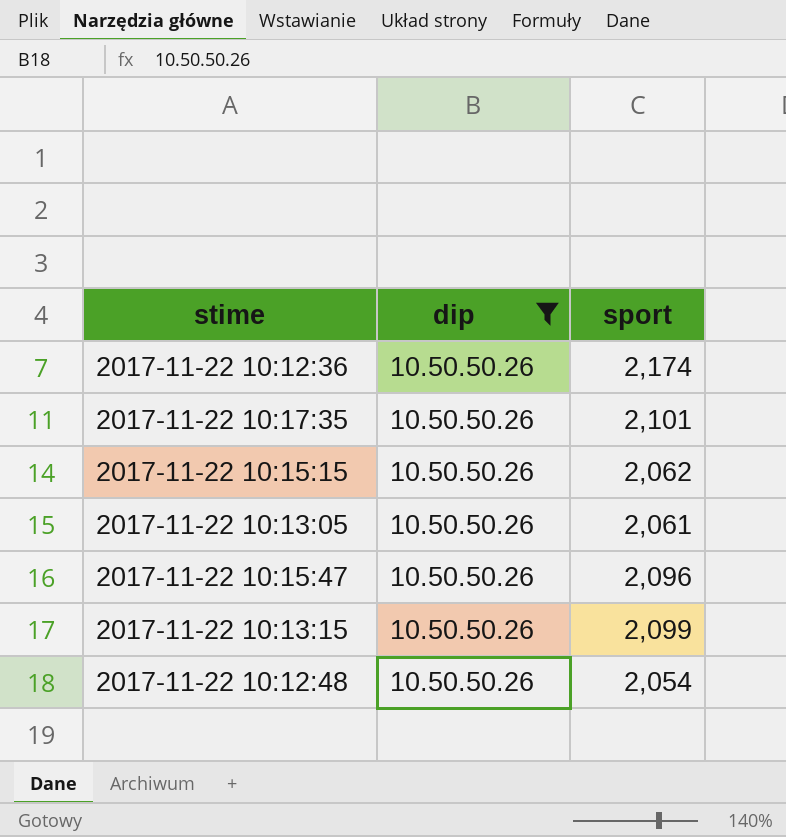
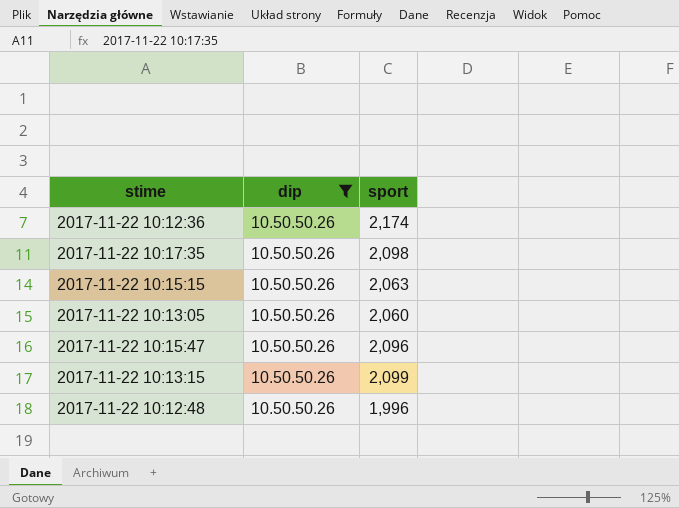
2017-11-22 10:17:35 | sport: 2,101 -> 2,098
2017-11-22 10:15:15 | sport: 2,062 -> 2,063
2017-11-22 10:13:05 | sport: 2,061 -> 2,060
2017-11-22 10:12:48 | sport: 2,054 -> 1,996

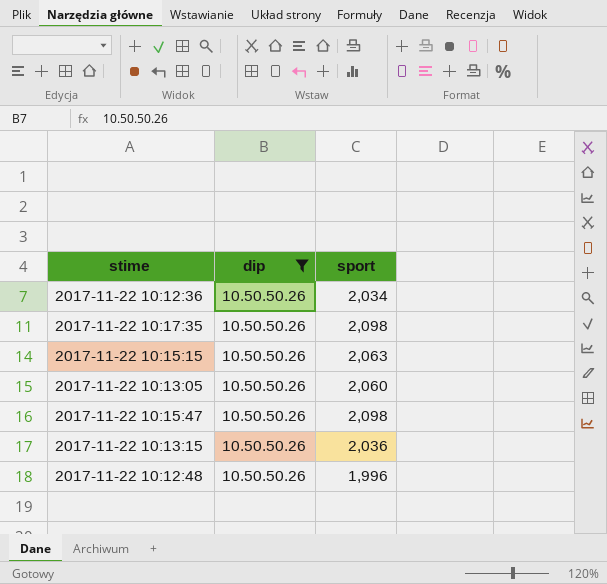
2017-11-22 10:12:36 | sport: 2,174 -> 2,034
2017-11-22 10:15:47 | sport: 2,096 -> 2,098
2017-11-22 10:13:15 | sport: 2,099 -> 2,036

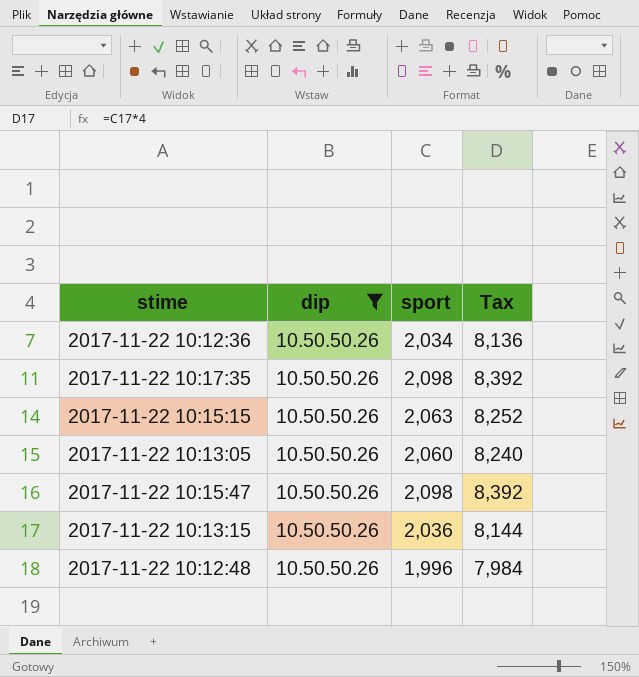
column Tax | formula: none -> [sport] * 4

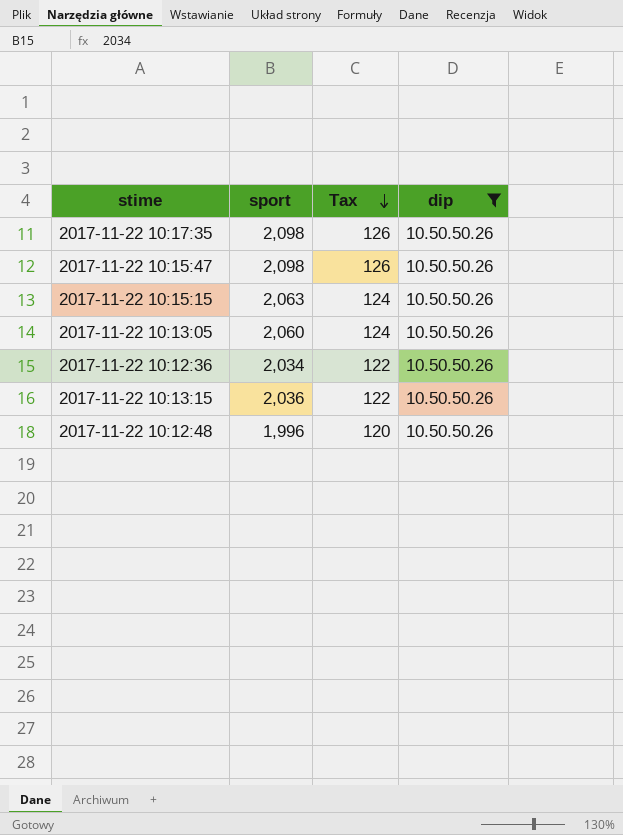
row order: none -> Tax descending
column Tax | formula: [sport] * 4 -> [sport] * 0.06
column dip | position: 2 -> 4

